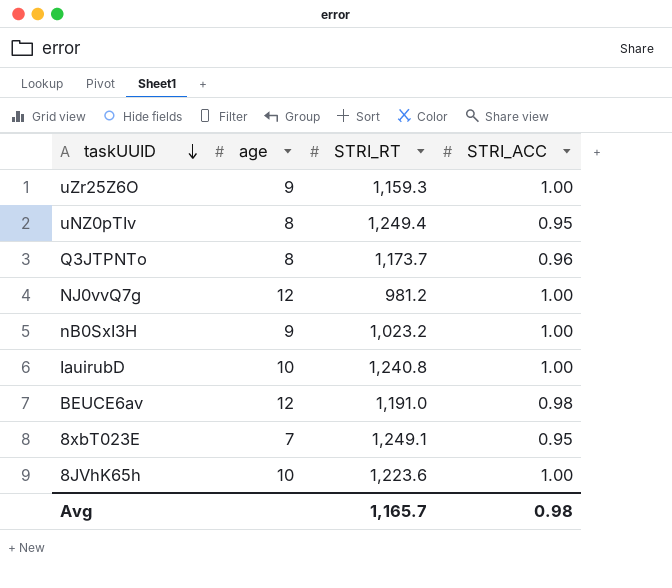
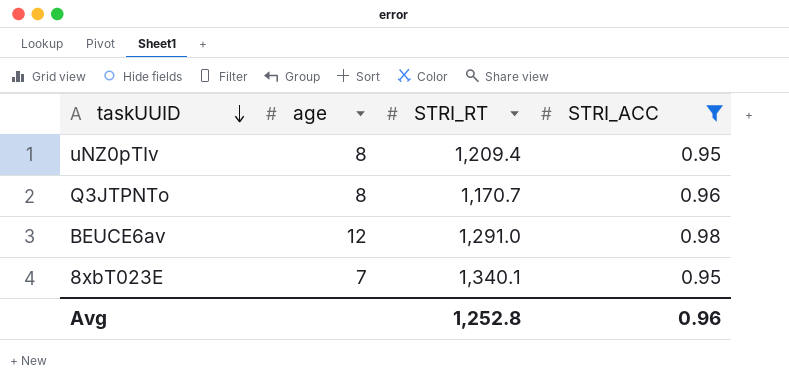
filter: none -> STRI_ACC != 1.00
uNZ0pTIv | STRI_RT: 1,249.4 -> 1,209.4
Q3JTPNTo | STRI_RT: 1,173.7 -> 1,170.7
BEUCE6av | STRI_RT: 1,191.0 -> 1,291.0
8xbT023E | STRI_RT: 1,249.1 -> 1,340.1
Avg | STRI_RT: 1,165.7 -> 1,252.8
Avg | STRI_ACC: 0.98 -> 0.96

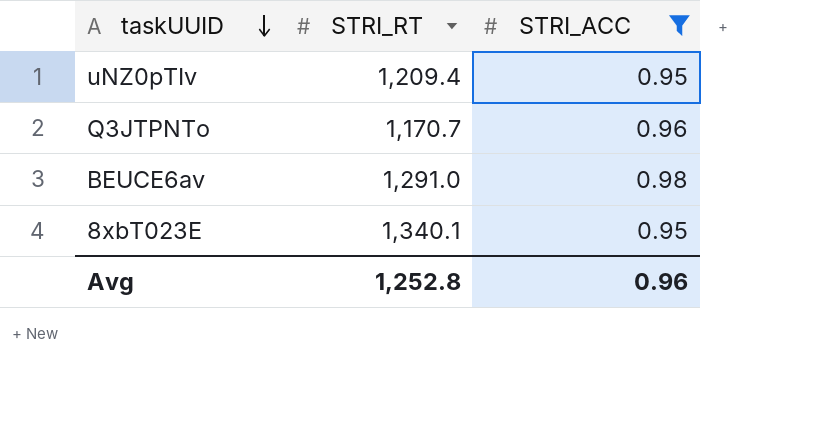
column age | position: 2 -> none

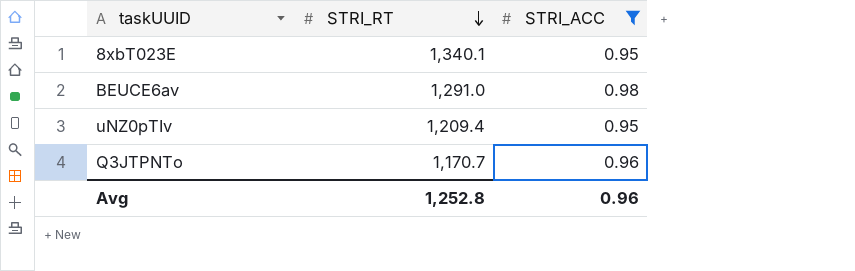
row order: taskUUID descending -> STRI_RT descending

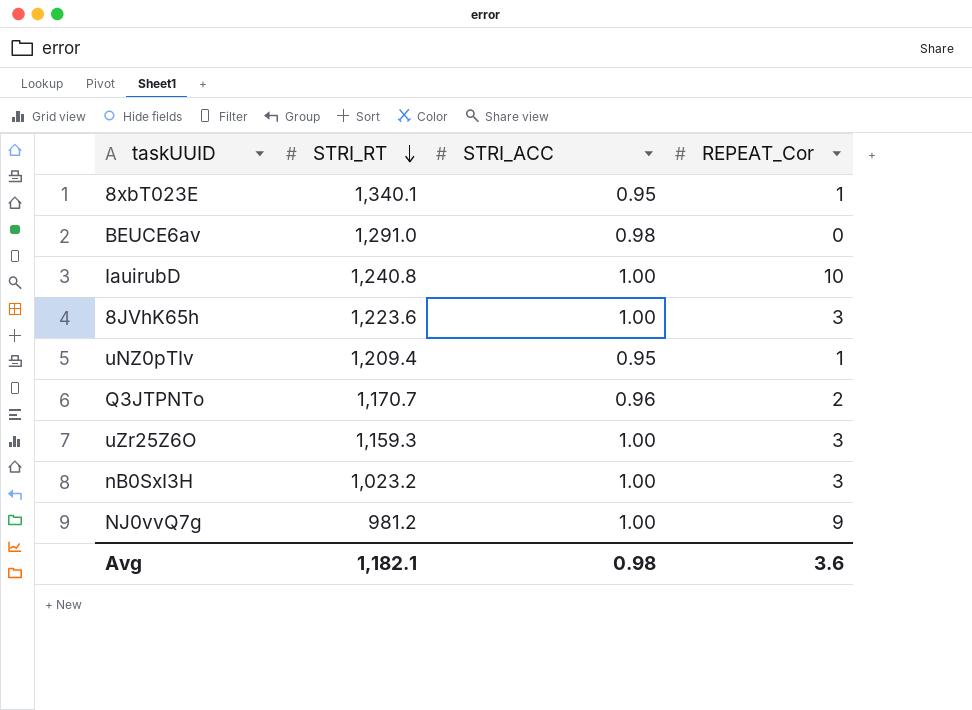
filter: STRI_ACC != 1.00 -> none
column REPEAT_Cor | position: none -> 4
Avg | STRI_RT: 1,252.8 -> 1,182.1
Avg | STRI_ACC: 0.96 -> 0.98

